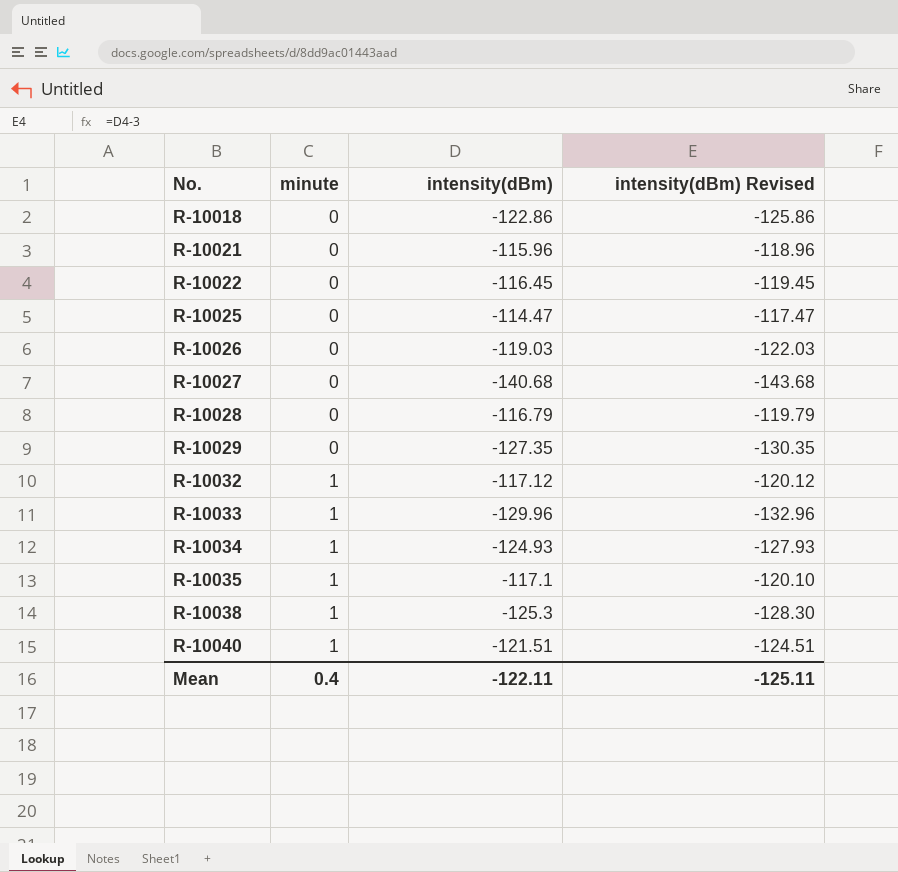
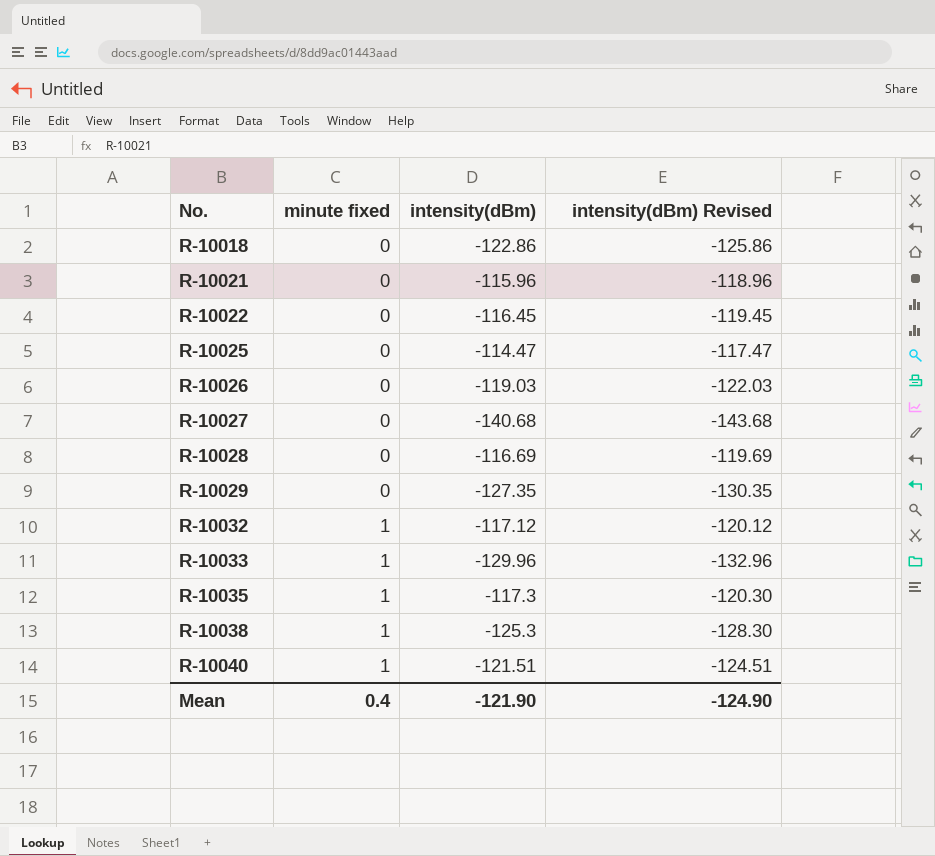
column name: minute -> minute fixed
row R-10034: 1 | -124.93 | -127.93 -> none
R-10028 | intensity(dBm): -116.79 -> -116.69
R-10028 | intensity(dBm) Revised: -119.79 -> -119.69
R-10035 | intensity(dBm): -117.1 -> -117.3
R-10035 | intensity(dBm) Revised: -120.10 -> -120.30
Mean | intensity(dBm): -122.11 -> -121.90
Mean | intensity(dBm) Revised: -125.11 -> -124.90

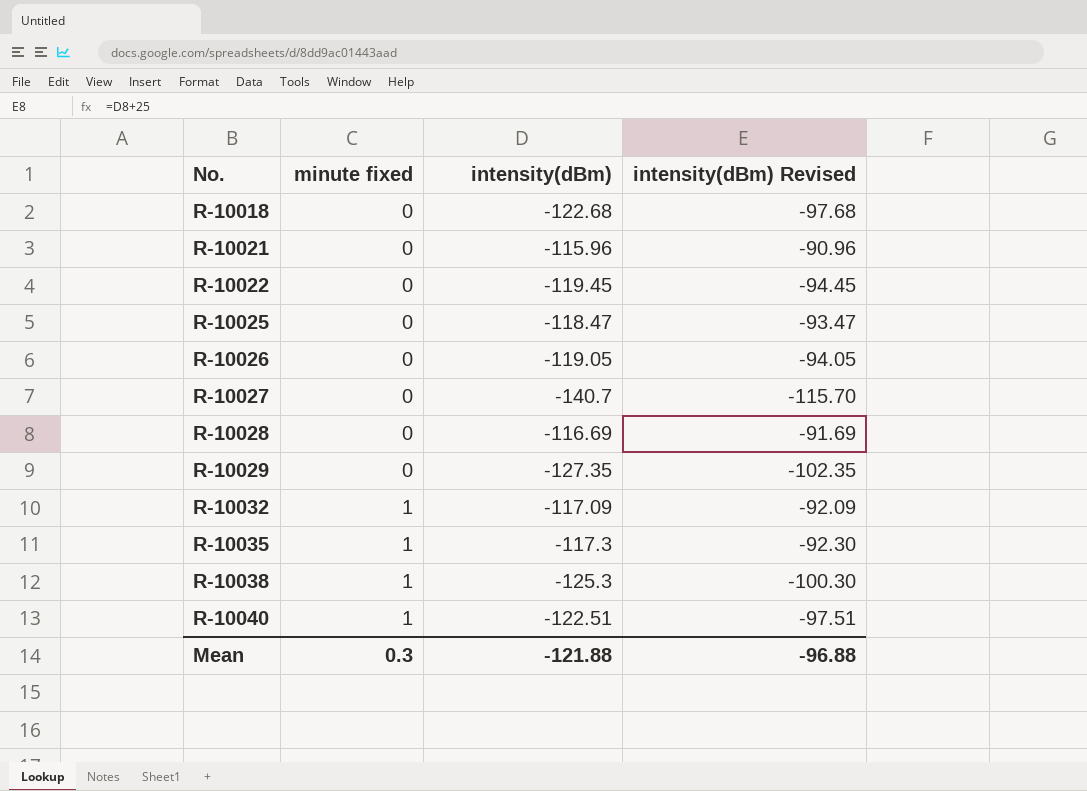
column intensity(dBm) Revised | formula: [intensity(dBm)] - 3 -> [intensity(dBm)] + 25
row R-10033: 1 | -129.96 | -132.96 -> none
R-10018 | intensity(dBm): -122.86 -> -122.68
R-10022 | intensity(dBm): -116.45 -> -119.45
R-10025 | intensity(dBm): -114.47 -> -118.47
R-10026 | intensity(dBm): -119.03 -> -119.05
R-10027 | intensity(dBm): -140.68 -> -140.7
R-10032 | intensity(dBm): -117.12 -> -117.09
R-10040 | intensity(dBm): -121.51 -> -122.51
Mean | minute fixed: 0.4 -> 0.3
Mean | intensity(dBm): -121.90 -> -121.88
Mean | intensity(dBm) Revised: -124.90 -> -96.88

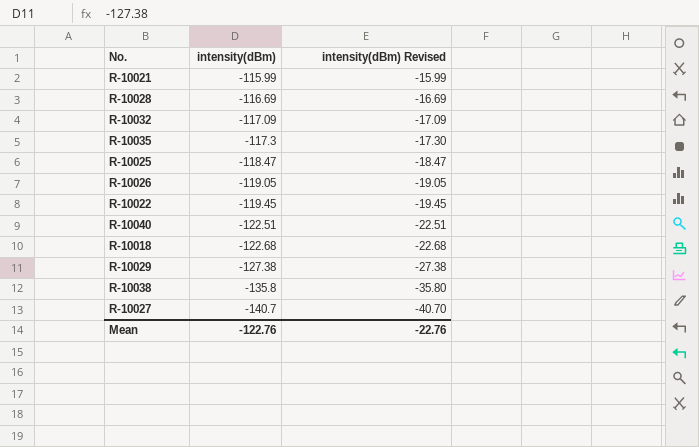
row order: No. ascending -> intensity(dBm) descending
column minute fixed | position: 2 -> none
column intensity(dBm) Revised | formula: [intensity(dBm)] + 25 -> [intensity(dBm)] + 100
R-10021 | intensity(dBm): -115.96 -> -115.99
R-10029 | intensity(dBm): -127.35 -> -127.38
R-10038 | intensity(dBm): -125.3 -> -135.8
Mean | intensity(dBm): -121.88 -> -122.76
Mean | intensity(dBm) Revised: -96.88 -> -22.76

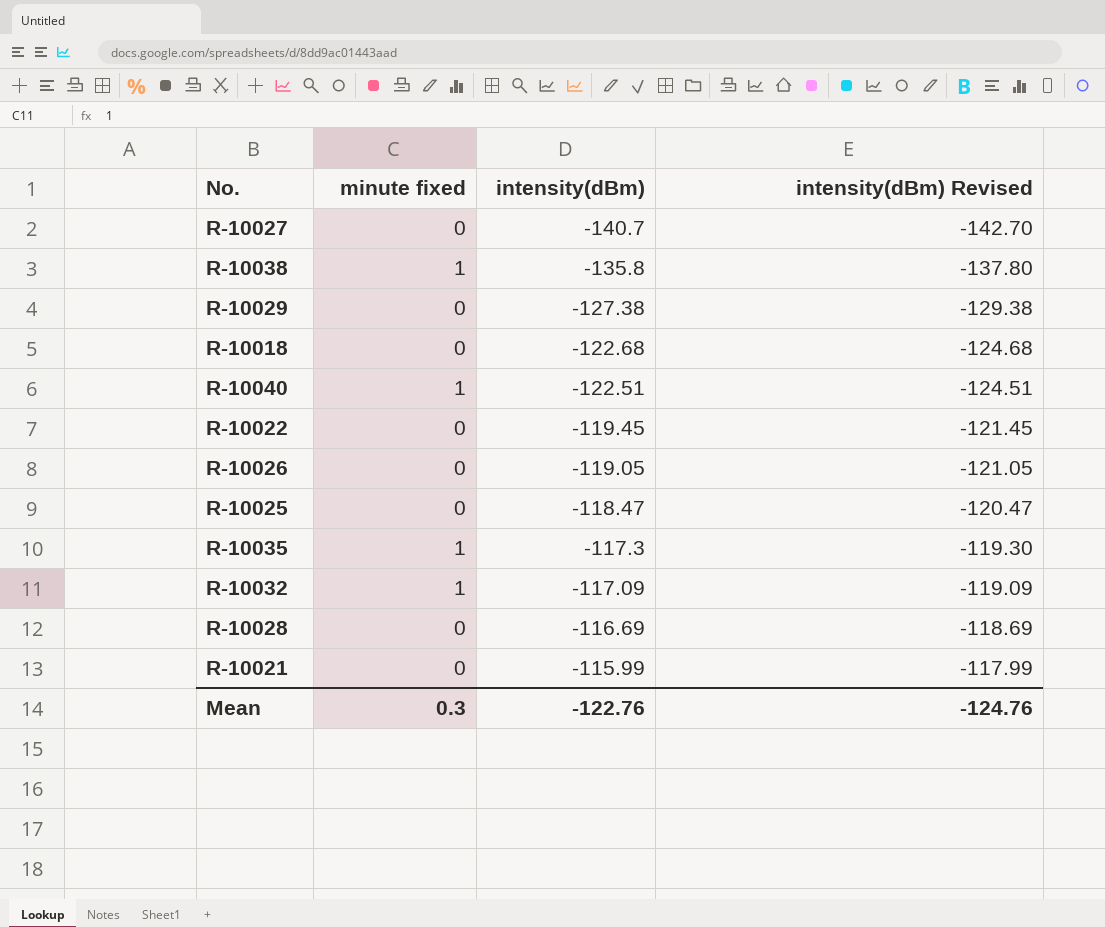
row order: intensity(dBm) descending -> intensity(dBm) ascending
column minute fixed | position: none -> 2
column intensity(dBm) Revised | formula: [intensity(dBm)] + 100 -> [intensity(dBm)] - 2
Mean | intensity(dBm) Revised: -22.76 -> -124.76

